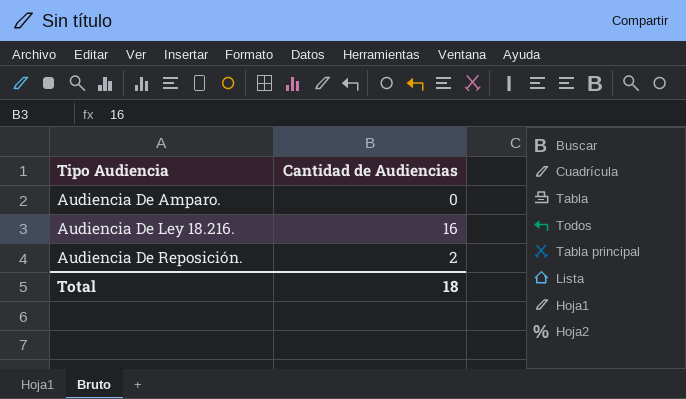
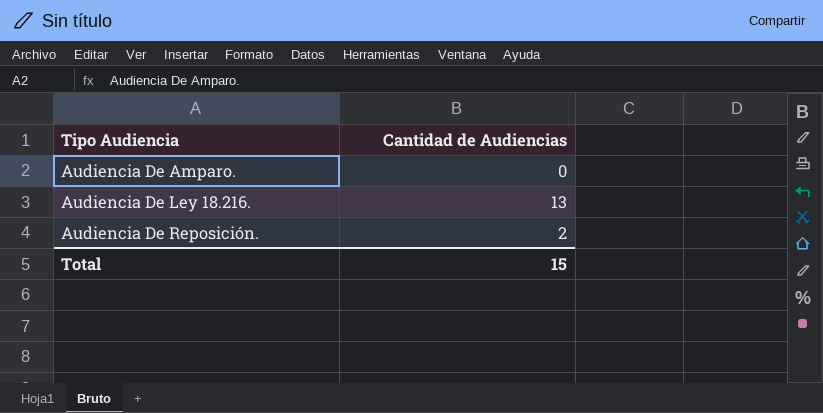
Audiencia De Ley 18.216. | Cantidad de Audiencias: 16 -> 13
Total | Cantidad de Audiencias: 18 -> 15

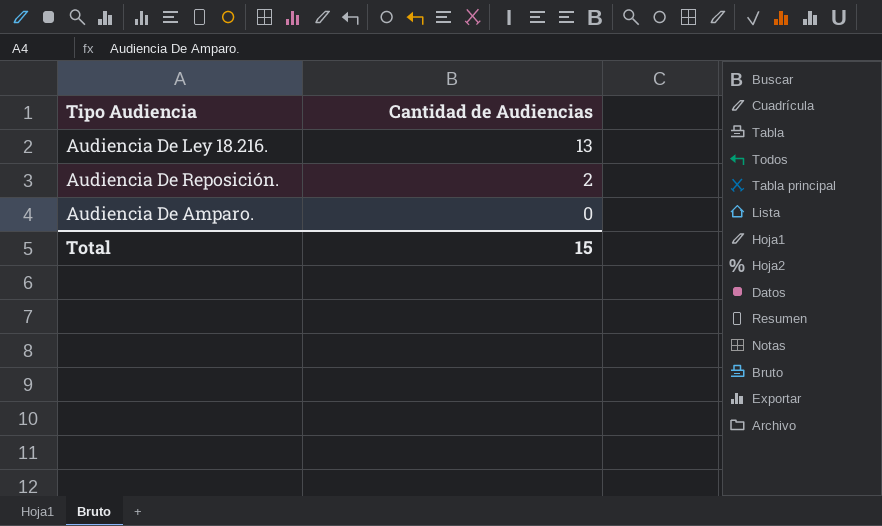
row order: Tipo Audiencia ascending -> Cantidad de Audiencias descending

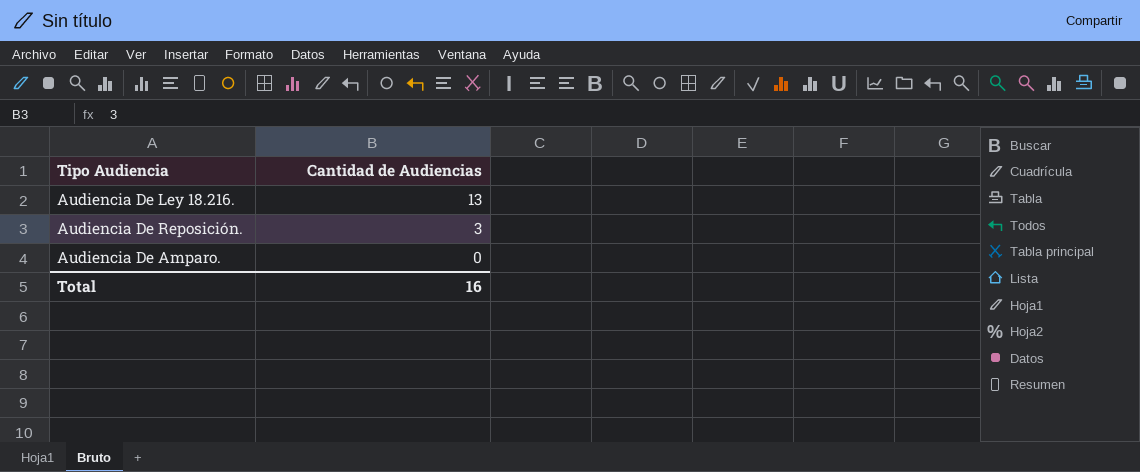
Audiencia De Reposición. | Cantidad de Audiencias: 2 -> 3
Total | Cantidad de Audiencias: 15 -> 16

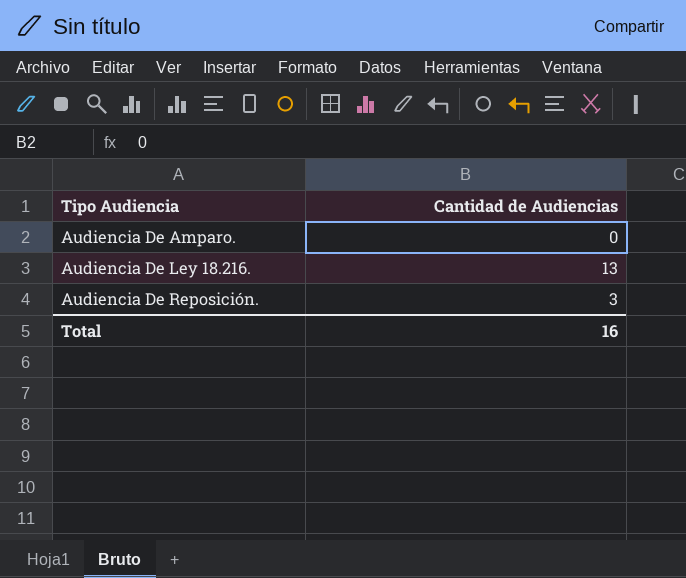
row order: Cantidad de Audiencias descending -> Tipo Audiencia ascending

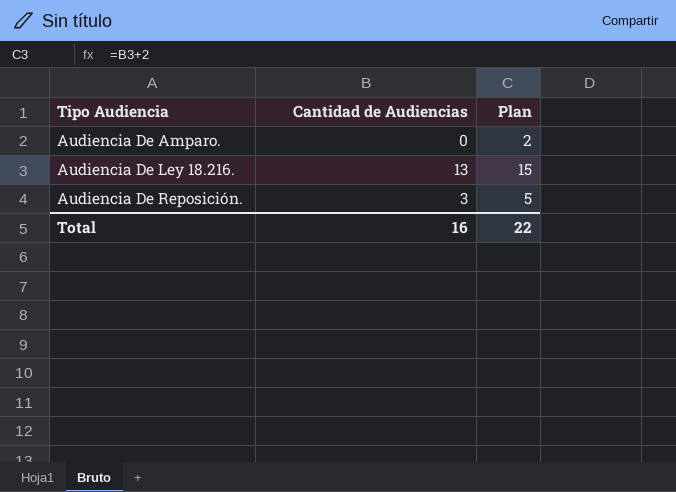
column Plan | formula: none -> [Cantidad de Audiencias] + 2

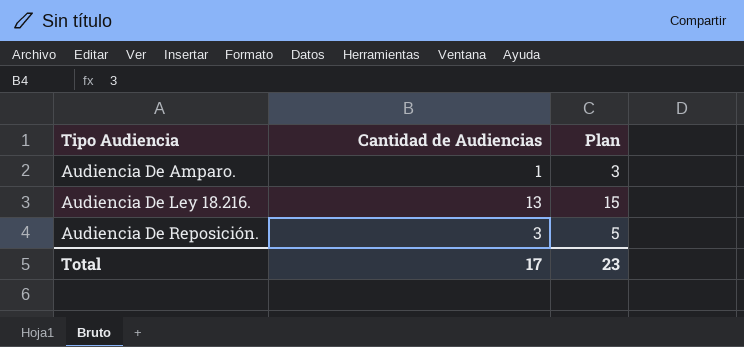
Audiencia De Amparo. | Cantidad de Audiencias: 0 -> 1
Audiencia De Amparo. | Plan: 2 -> 3
Total | Cantidad de Audiencias: 16 -> 17
Total | Plan: 22 -> 23

